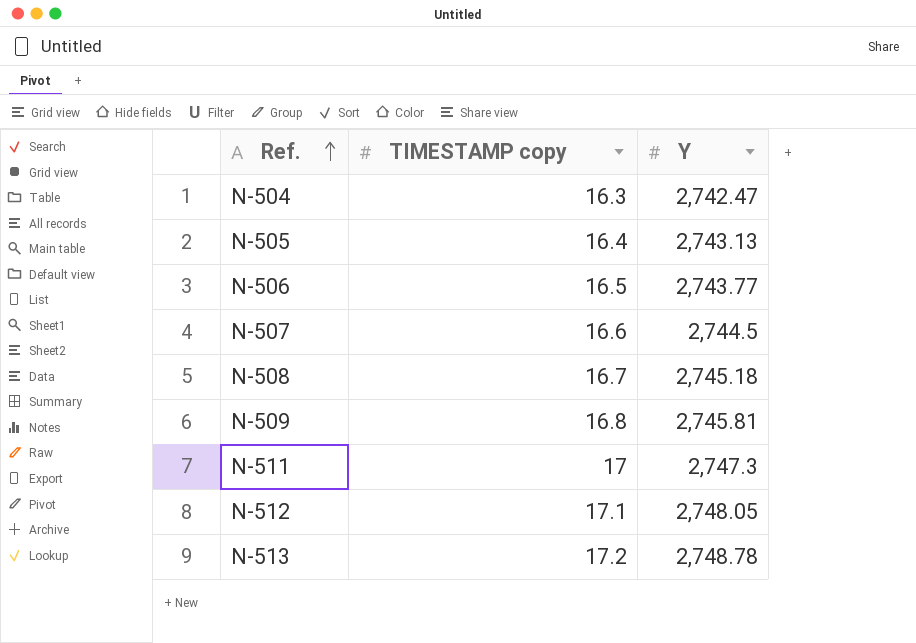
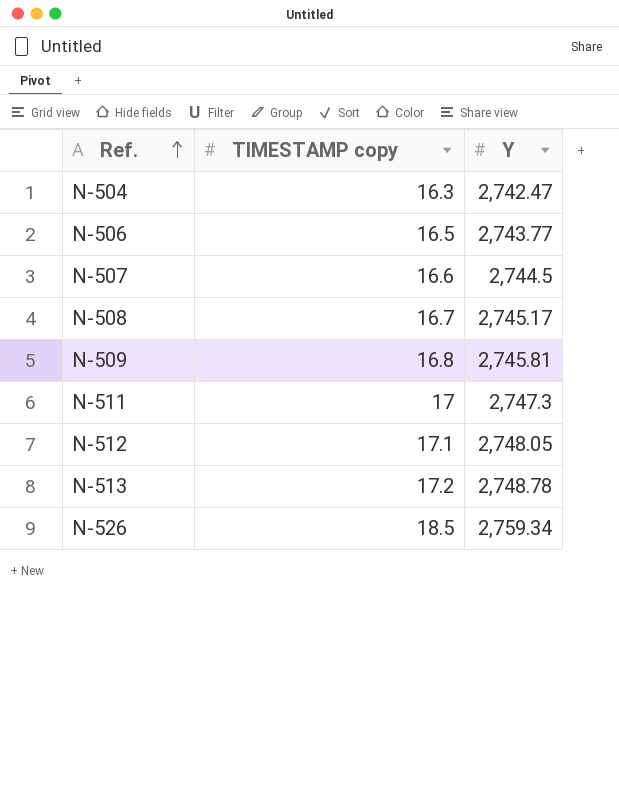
row N-505: 16.4 | 2,743.13 -> none
N-508 | Y: 2,745.18 -> 2,745.17
row N-526: none -> 18.5 | 2,759.34

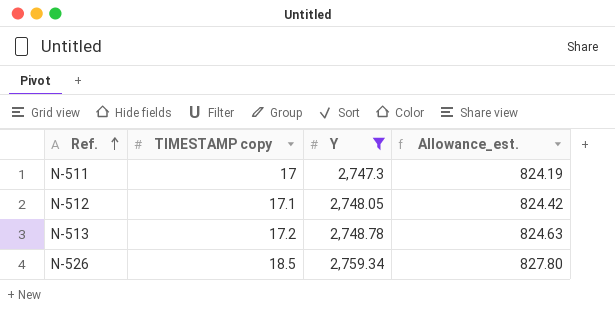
filter: none -> Y >= 2,747.3
column Allowance_est. | formula: none -> [Y] * 0.3

